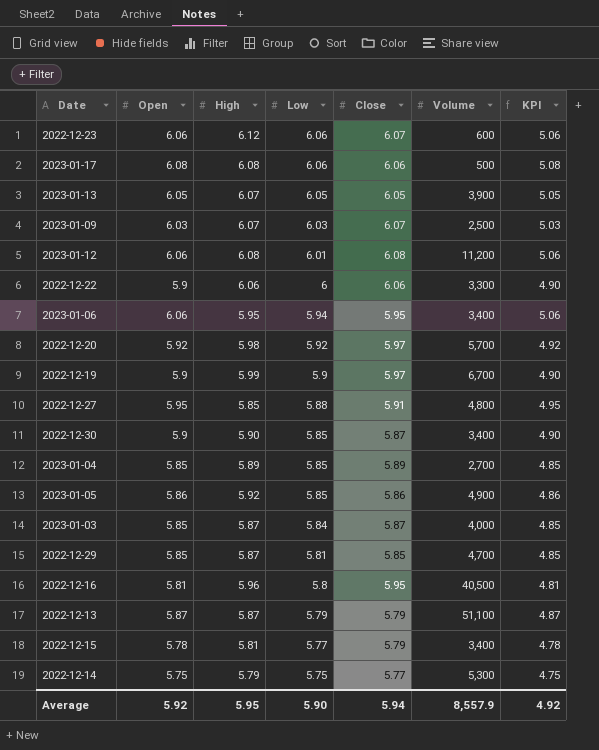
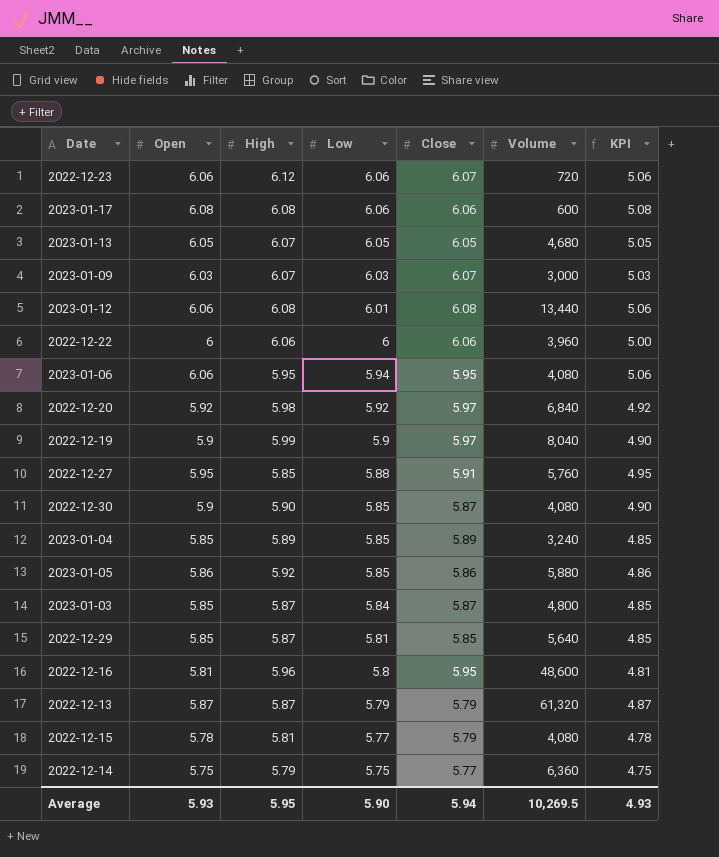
2022-12-23 | Volume: 600 -> 720
2023-01-17 | Volume: 500 -> 600
2023-01-13 | Volume: 3,900 -> 4,680
2023-01-09 | Volume: 2,500 -> 3,000
2023-01-12 | Volume: 11,200 -> 13,440
2022-12-22 | Open: 5.9 -> 6
2022-12-22 | Volume: 3,300 -> 3,960
2022-12-22 | KPI: 4.90 -> 5.00
2023-01-06 | Volume: 3,400 -> 4,080
2022-12-20 | Volume: 5,700 -> 6,840
2022-12-19 | Volume: 6,700 -> 8,040
2022-12-27 | Volume: 4,800 -> 5,760
2022-12-30 | Volume: 3,400 -> 4,080
2023-01-04 | Volume: 2,700 -> 3,240
2023-01-05 | Volume: 4,900 -> 5,880
2023-01-03 | Volume: 4,000 -> 4,800
2022-12-29 | Volume: 4,700 -> 5,640
2022-12-16 | Volume: 40,500 -> 48,600
2022-12-13 | Volume: 51,100 -> 61,320
2022-12-15 | Volume: 3,400 -> 4,080
2022-12-14 | Volume: 5,300 -> 6,360
Average | Open: 5.92 -> 5.93
Average | Volume: 8,557.9 -> 10,269.5
Average | KPI: 4.92 -> 4.93

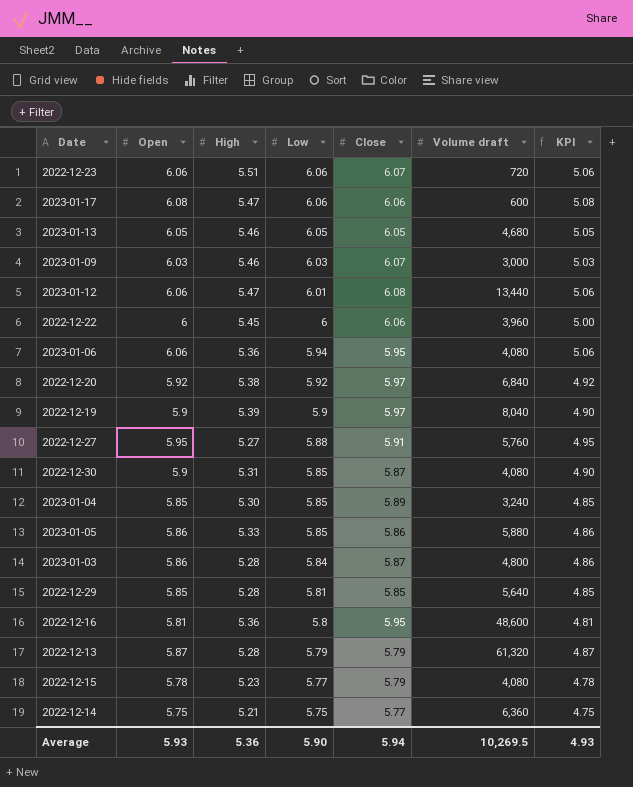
column name: Volume -> Volume draft
2022-12-23 | High: 6.12 -> 5.51
2023-01-17 | High: 6.08 -> 5.47
2023-01-13 | High: 6.07 -> 5.46
2023-01-09 | High: 6.07 -> 5.46
2023-01-12 | High: 6.08 -> 5.47
2022-12-22 | High: 6.06 -> 5.45
2023-01-06 | High: 5.95 -> 5.36
2022-12-20 | High: 5.98 -> 5.38
2022-12-19 | High: 5.99 -> 5.39
2022-12-27 | High: 5.85 -> 5.27
2022-12-30 | High: 5.90 -> 5.31
2023-01-04 | High: 5.89 -> 5.30
2023-01-05 | High: 5.92 -> 5.33
2023-01-03 | Open: 5.85 -> 5.86
2023-01-03 | High: 5.87 -> 5.28
2023-01-03 | KPI: 4.85 -> 4.86
2022-12-29 | High: 5.87 -> 5.28
2022-12-16 | High: 5.96 -> 5.36
2022-12-13 | High: 5.87 -> 5.28
2022-12-15 | High: 5.81 -> 5.23
2022-12-14 | High: 5.79 -> 5.21
Average | High: 5.95 -> 5.36

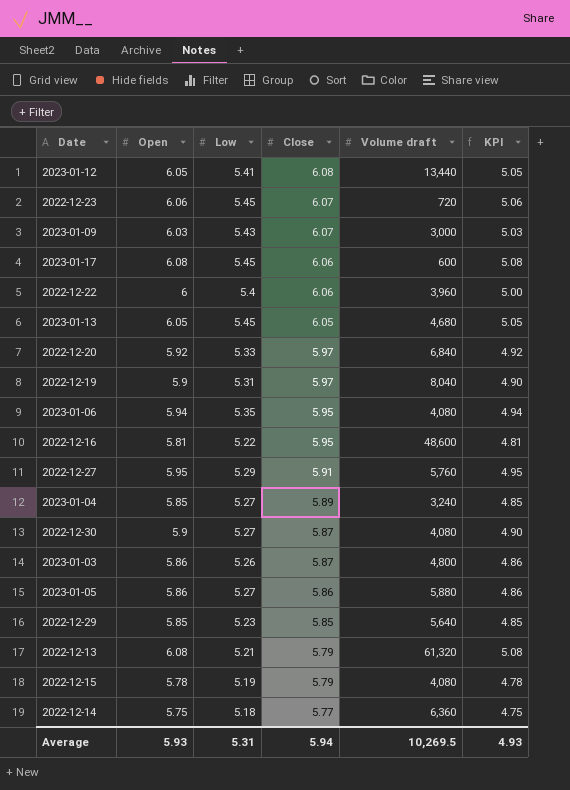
row order: Low descending -> Close descending
column High | position: 3 -> none
2023-01-12 | Open: 6.06 -> 6.05
2023-01-12 | Low: 6.01 -> 5.41
2023-01-12 | KPI: 5.06 -> 5.05
2022-12-23 | Low: 6.06 -> 5.45
2023-01-09 | Low: 6.03 -> 5.43
2023-01-17 | Low: 6.06 -> 5.45
2022-12-22 | Low: 6 -> 5.4
2023-01-13 | Low: 6.05 -> 5.45
2022-12-20 | Low: 5.92 -> 5.33
2022-12-19 | Low: 5.9 -> 5.31
2023-01-06 | Open: 6.06 -> 5.94
2023-01-06 | Low: 5.94 -> 5.35
2023-01-06 | KPI: 5.06 -> 4.94
2022-12-16 | Low: 5.8 -> 5.22
2022-12-27 | Low: 5.88 -> 5.29
2023-01-04 | Low: 5.85 -> 5.27
2022-12-30 | Low: 5.85 -> 5.27
2023-01-03 | Low: 5.84 -> 5.26
2023-01-05 | Low: 5.85 -> 5.27
2022-12-29 | Low: 5.81 -> 5.23
2022-12-13 | Open: 5.87 -> 6.08
2022-12-13 | Low: 5.79 -> 5.21
2022-12-13 | KPI: 4.87 -> 5.08
2022-12-15 | Low: 5.77 -> 5.19
2022-12-14 | Low: 5.75 -> 5.18
Average | Low: 5.90 -> 5.31

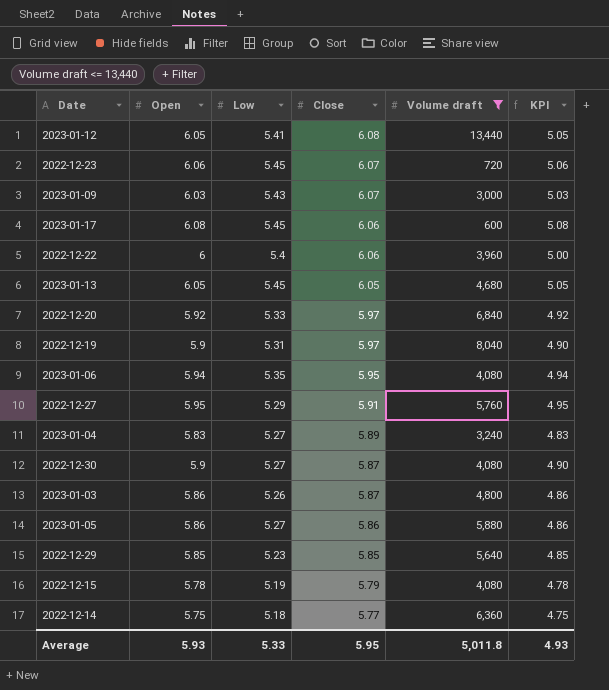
filter: none -> Volume draft <= 13,440
2023-01-04 | Open: 5.85 -> 5.83
2023-01-04 | KPI: 4.85 -> 4.83
Average | Low: 5.31 -> 5.33
Average | Close: 5.94 -> 5.95
Average | Volume draft: 10,269.5 -> 5,011.8

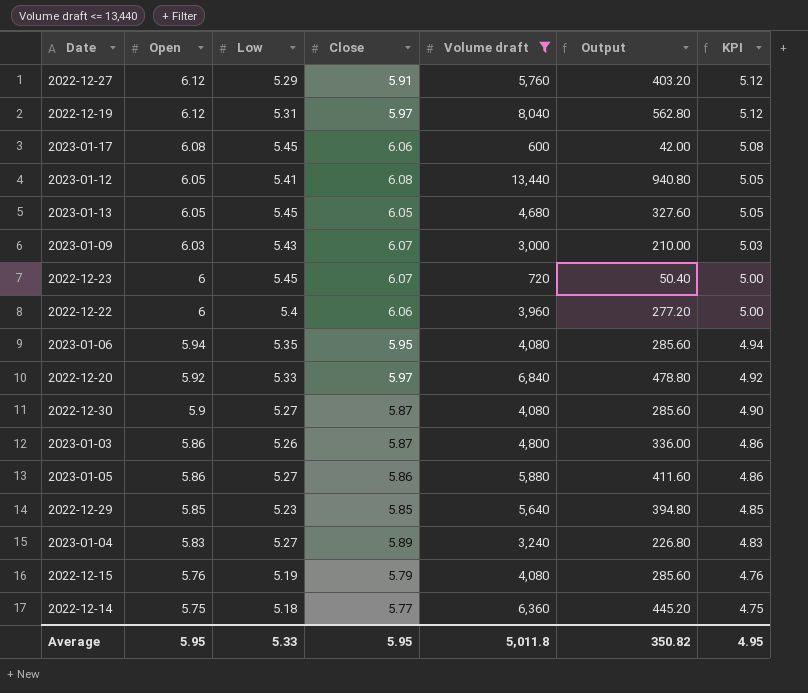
row order: Close descending -> Open descending
column Output | formula: none -> [Volume draft] * 0.07
2022-12-27 | Open: 5.95 -> 6.12
2022-12-27 | KPI: 4.95 -> 5.12
2022-12-19 | Open: 5.9 -> 6.12
2022-12-19 | KPI: 4.90 -> 5.12
2022-12-23 | Open: 6.06 -> 6
2022-12-23 | KPI: 5.06 -> 5.00
2022-12-15 | Open: 5.78 -> 5.76
2022-12-15 | KPI: 4.78 -> 4.76
Average | Open: 5.93 -> 5.95
Average | KPI: 4.93 -> 4.95

